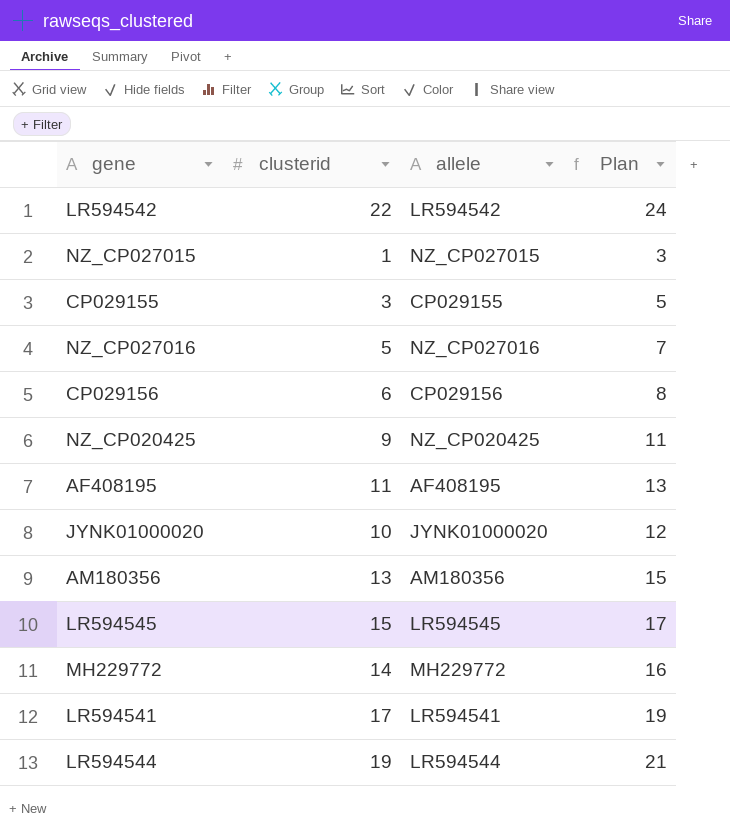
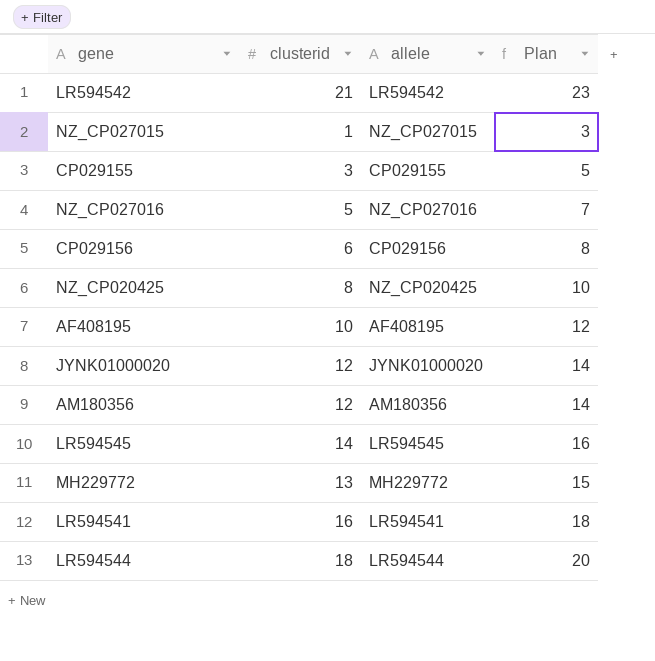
LR594542 | clusterid: 22 -> 21
LR594542 | Plan: 24 -> 23
NZ_CP020425 | clusterid: 9 -> 8
NZ_CP020425 | Plan: 11 -> 10
AF408195 | clusterid: 11 -> 10
AF408195 | Plan: 13 -> 12
JYNK01000020 | clusterid: 10 -> 12
JYNK01000020 | Plan: 12 -> 14
AM180356 | clusterid: 13 -> 12
AM180356 | Plan: 15 -> 14
LR594545 | clusterid: 15 -> 14
LR594545 | Plan: 17 -> 16
MH229772 | clusterid: 14 -> 13
MH229772 | Plan: 16 -> 15
LR594541 | clusterid: 17 -> 16
LR594541 | Plan: 19 -> 18
LR594544 | clusterid: 19 -> 18
LR594544 | Plan: 21 -> 20

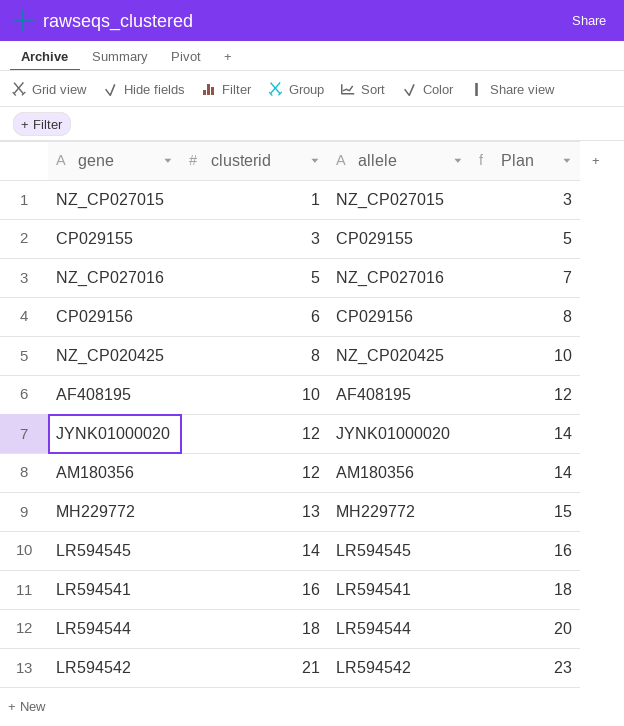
row order: none -> clusterid ascending

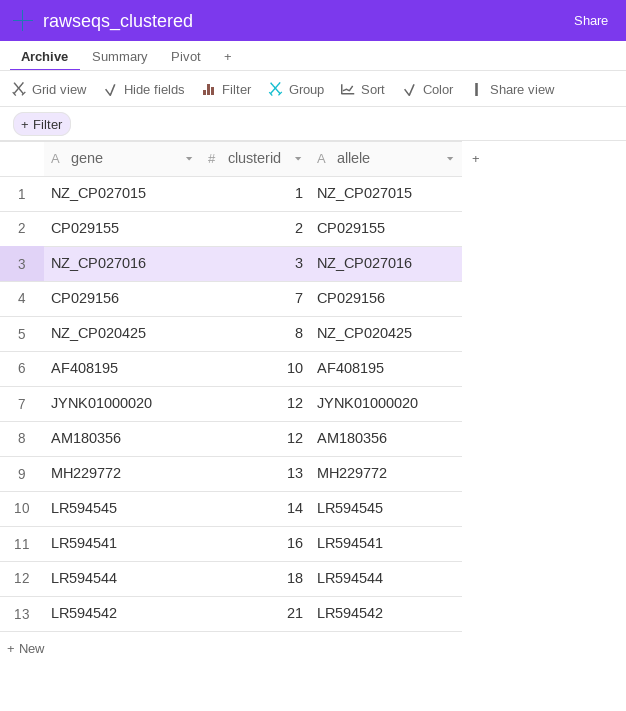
column Plan | formula: [clusterid] + 2 -> none
CP029155 | clusterid: 3 -> 2
NZ_CP027016 | clusterid: 5 -> 3
CP029156 | clusterid: 6 -> 7

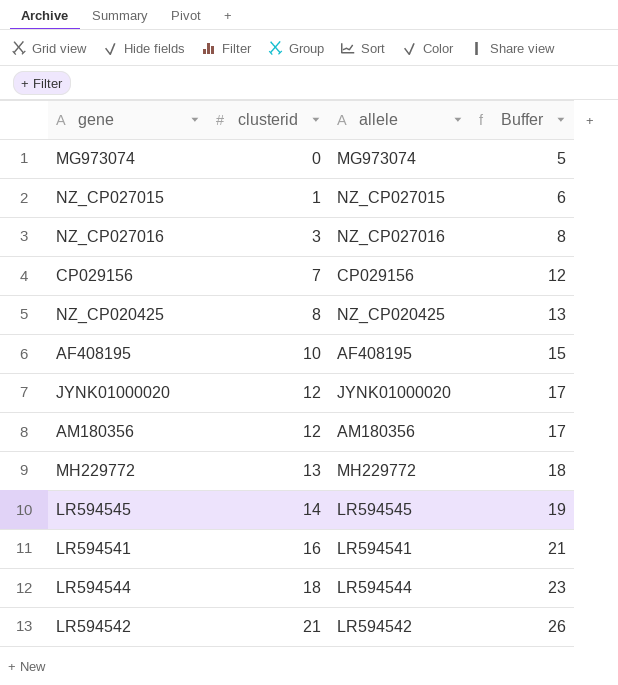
column Buffer | formula: none -> [clusterid] + 5
row CP029155: 2 | CP029155 -> none
row MG973074: none -> 0 | MG973074 | 5

